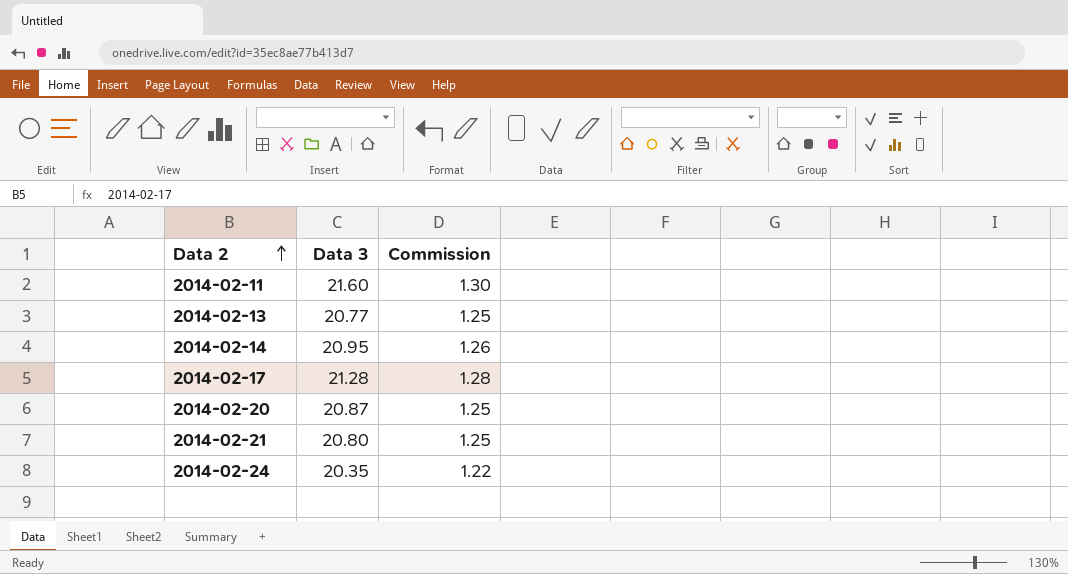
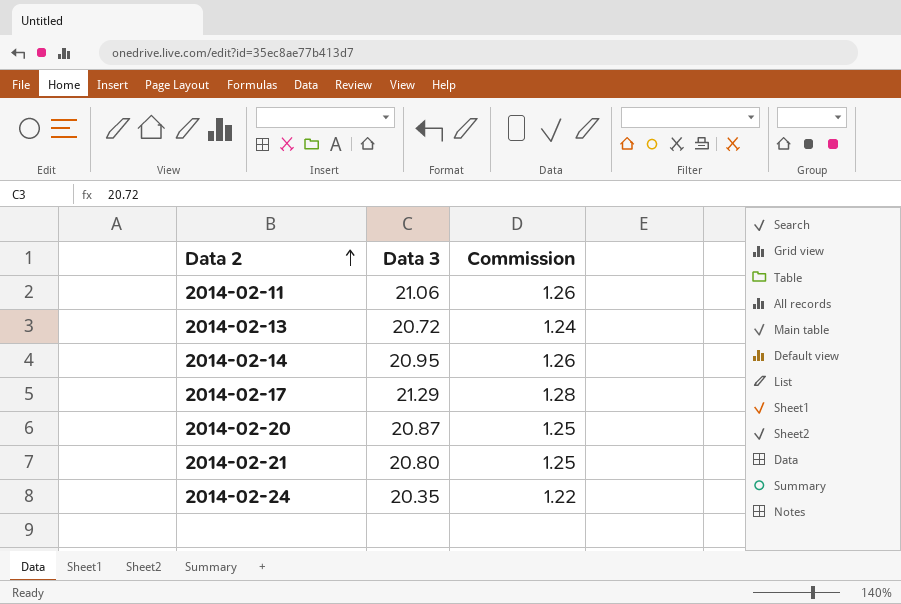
2014-02-11 | Data 3: 21.60 -> 21.06
2014-02-11 | Commission: 1.30 -> 1.26
2014-02-13 | Data 3: 20.77 -> 20.72
2014-02-13 | Commission: 1.25 -> 1.24
2014-02-17 | Data 3: 21.28 -> 21.29

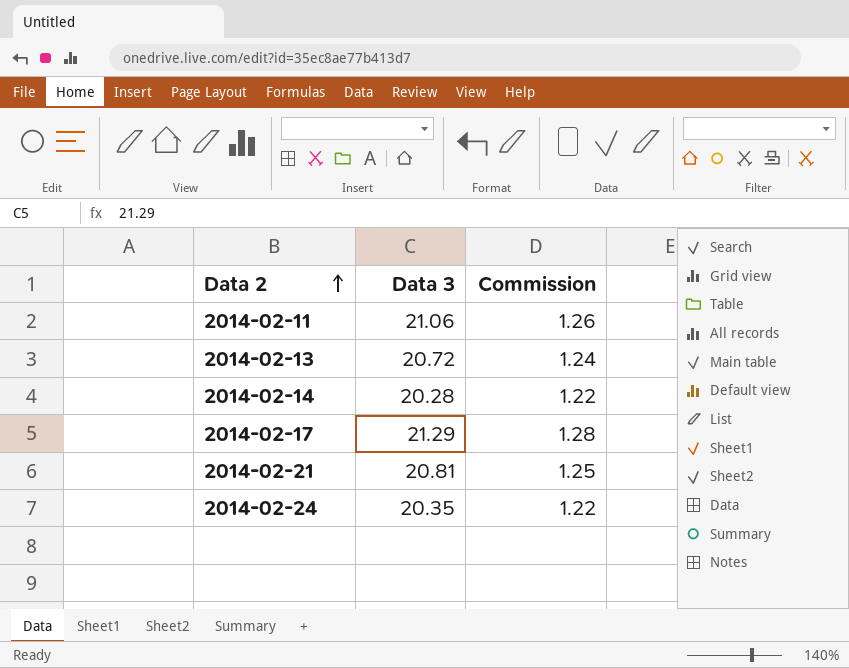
row 2014-02-20: 20.87 | 1.25 -> none
2014-02-14 | Data 3: 20.95 -> 20.28
2014-02-14 | Commission: 1.26 -> 1.22
2014-02-21 | Data 3: 20.80 -> 20.81

